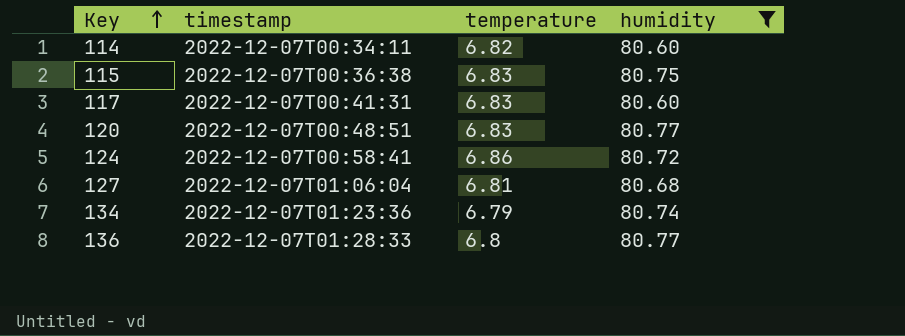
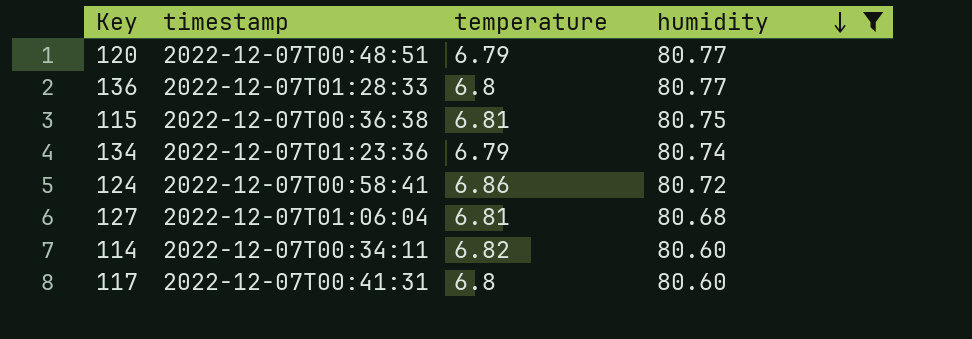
row order: Key ascending -> humidity descending
120 | temperature: 6.83 -> 6.79
115 | temperature: 6.83 -> 6.81
117 | temperature: 6.83 -> 6.8

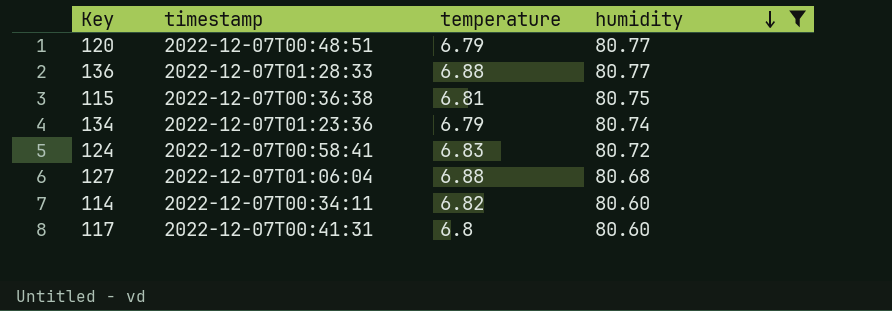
136 | temperature: 6.8 -> 6.88
124 | temperature: 6.86 -> 6.83
127 | temperature: 6.81 -> 6.88

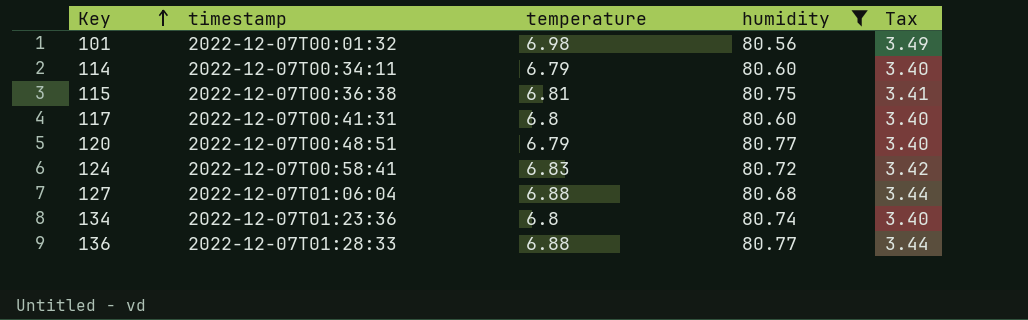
row order: humidity descending -> Key ascending
column Tax | formula: none -> [temperature] * 0.5
row 101: none -> 2022-12-07T00:01:32 | 6.98 | 80.56 | 3.49
114 | temperature: 6.82 -> 6.79
134 | temperature: 6.79 -> 6.8

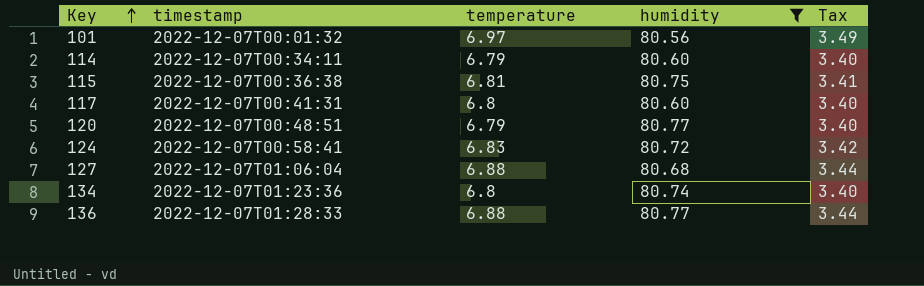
101 | temperature: 6.98 -> 6.97

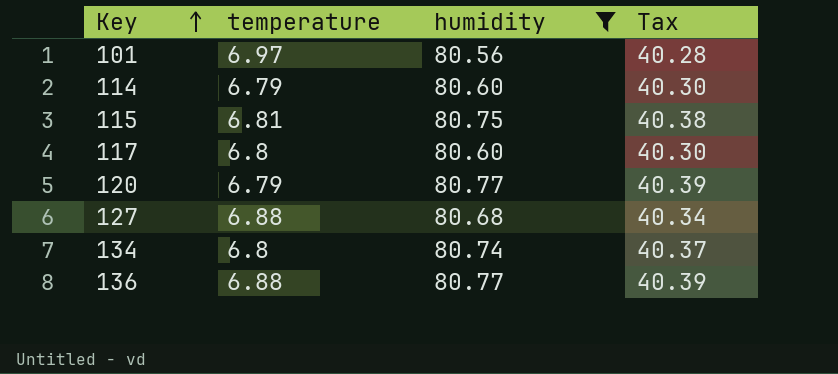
column timestamp | position: 2 -> none
column Tax | formula: [temperature] * 0.5 -> [humidity] * 0.5
row 124: 2022-12-07T00:58:41 | 6.83 | 80.72 | 3.42 -> none

